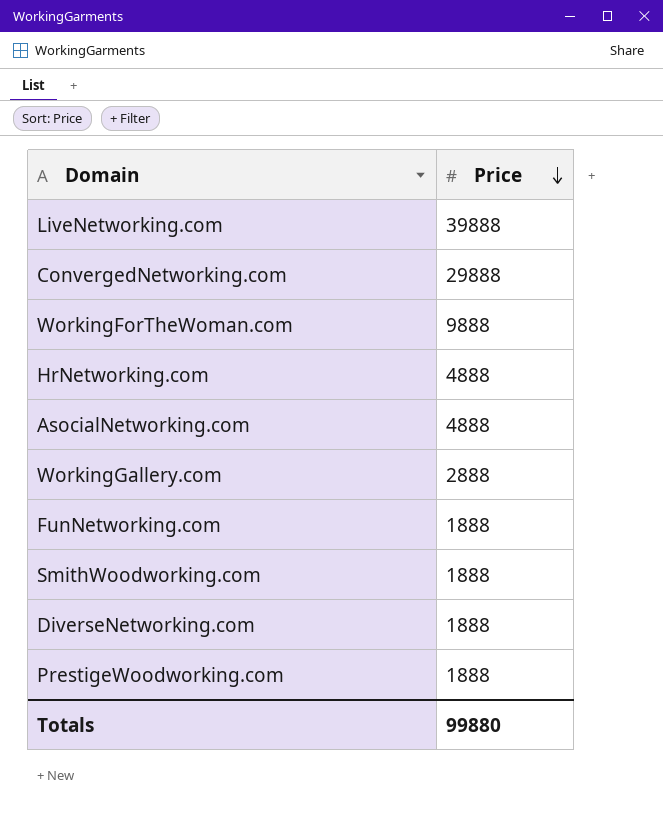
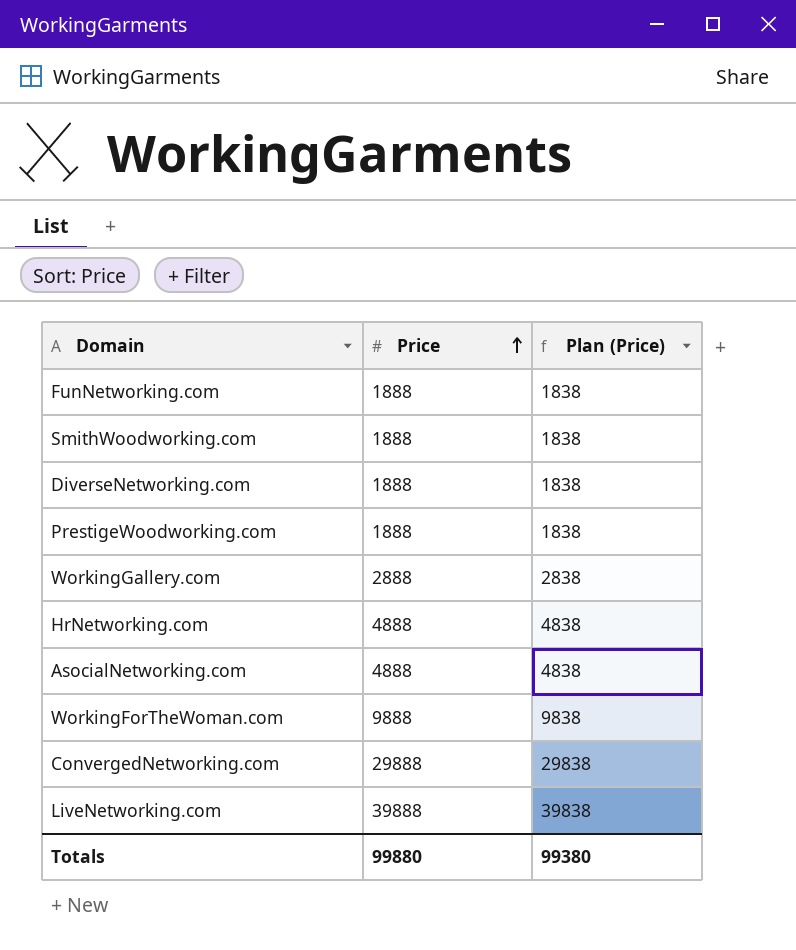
row order: Price descending -> Price ascending
column Plan (Price) | formula: none -> [Price] - 50

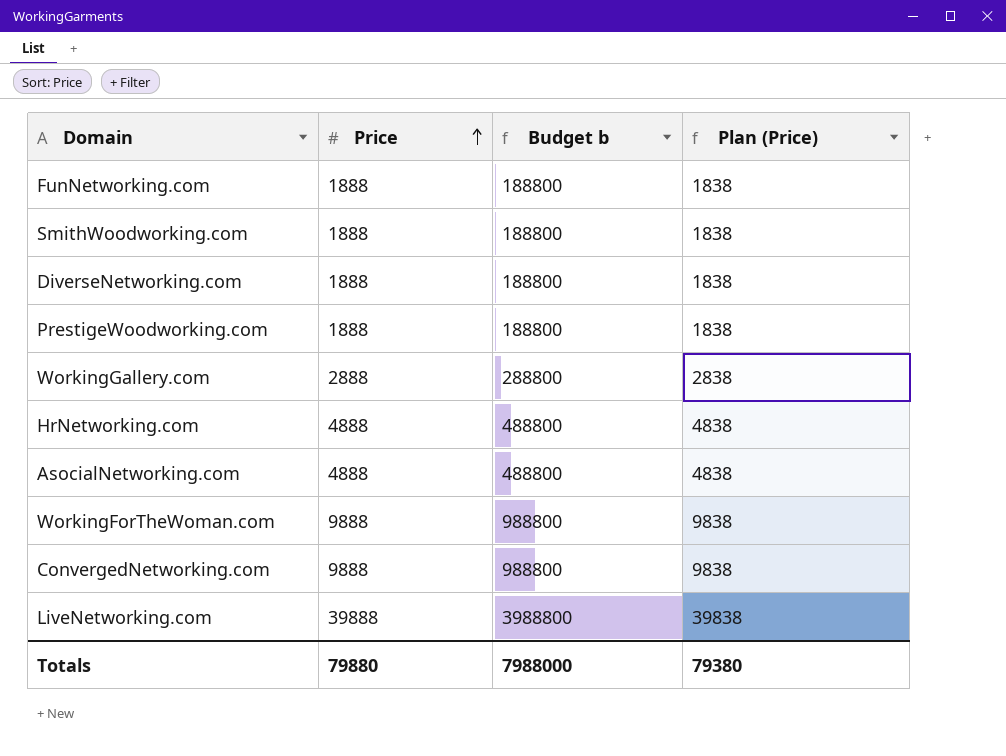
column Budget b | formula: none -> [Price] * 100
ConvergedNetworking.com | Price: 29888 -> 9888
ConvergedNetworking.com | Plan (Price): 29838 -> 9838
Totals | Price: 99880 -> 79880
Totals | Plan (Price): 99380 -> 79380

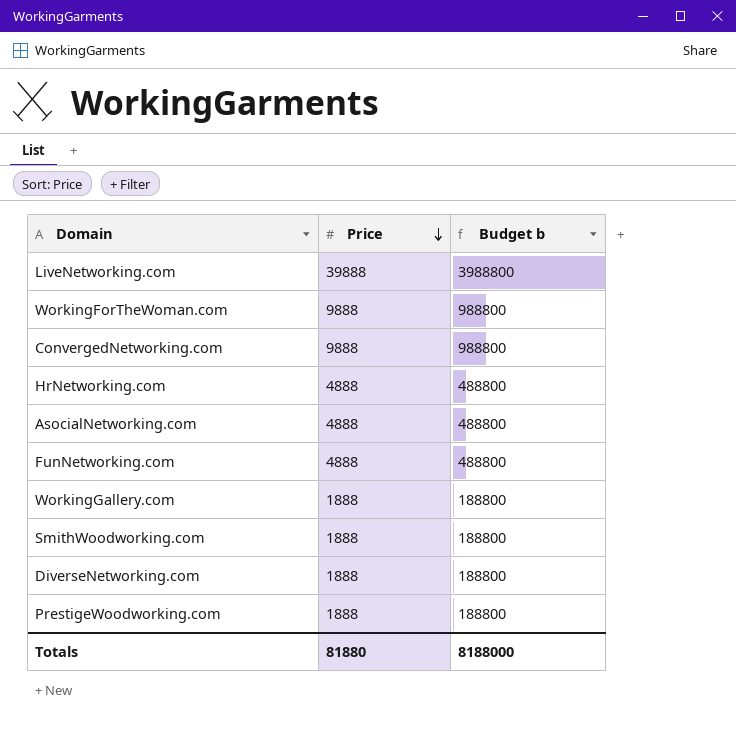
row order: Price ascending -> Price descending
column Plan (Price) | formula: [Price] - 50 -> none
FunNetworking.com | Price: 1888 -> 4888
FunNetworking.com | Budget b: 188800 -> 488800
WorkingGallery.com | Price: 2888 -> 1888
WorkingGallery.com | Budget b: 288800 -> 188800
Totals | Price: 79880 -> 81880
Totals | Budget b: 7988000 -> 8188000

